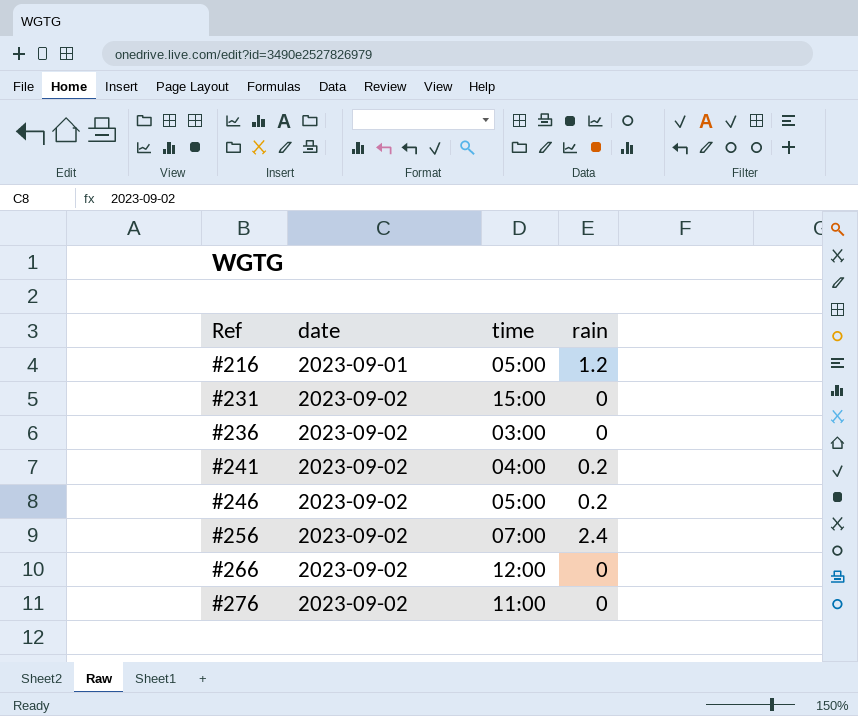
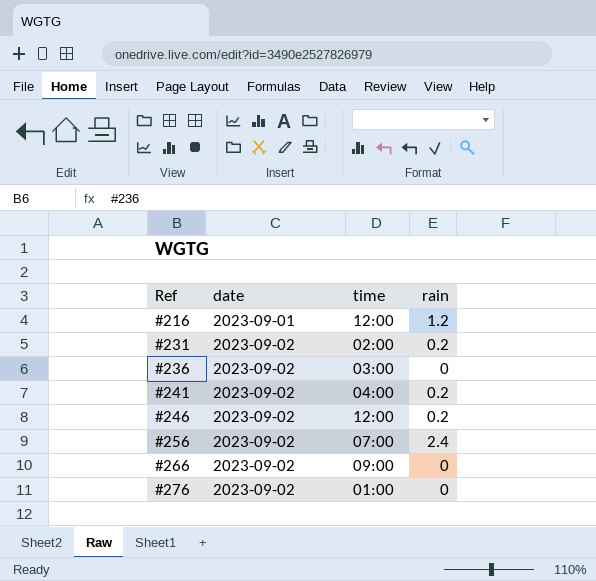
#216 | time: 05:00 -> 12:00
#231 | time: 15:00 -> 02:00
#231 | rain: 0 -> 0.2
#246 | time: 05:00 -> 12:00
#266 | time: 12:00 -> 09:00
#276 | time: 11:00 -> 01:00

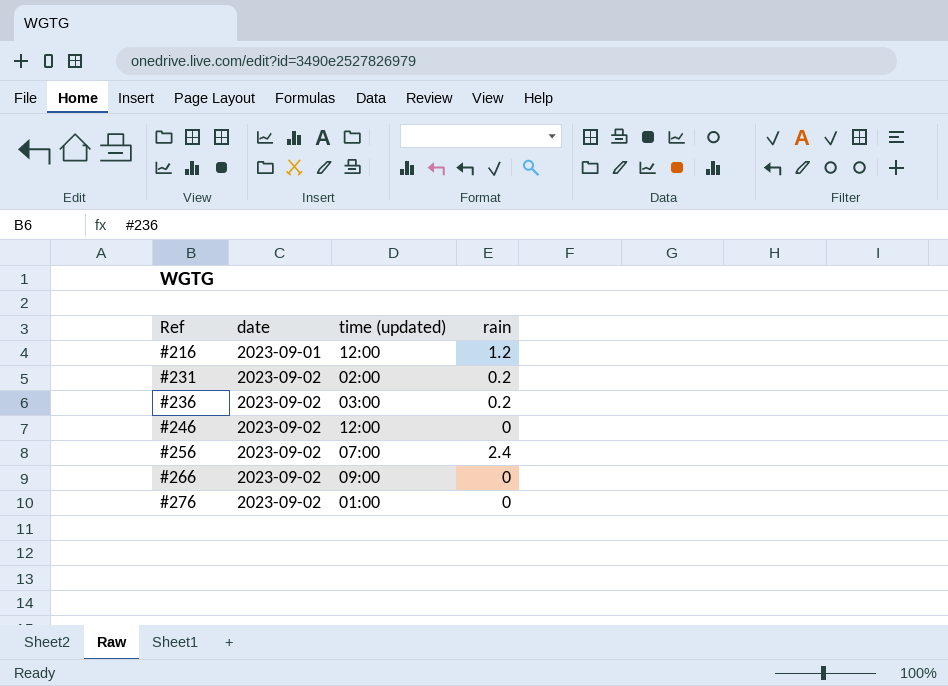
column name: time -> time (updated)
row #241: 2023-09-02 | 04:00 | 0.2 -> none
#236 | rain: 0 -> 0.2
#246 | rain: 0.2 -> 0

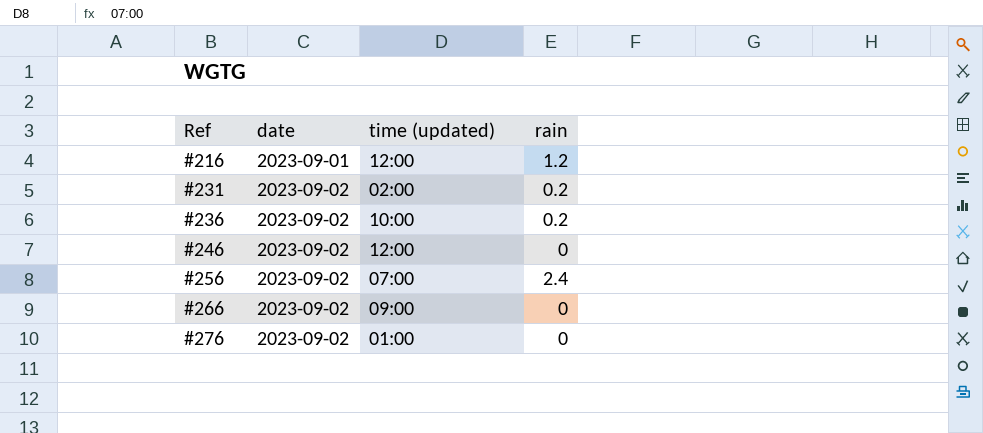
#236 | time (updated): 03:00 -> 10:00

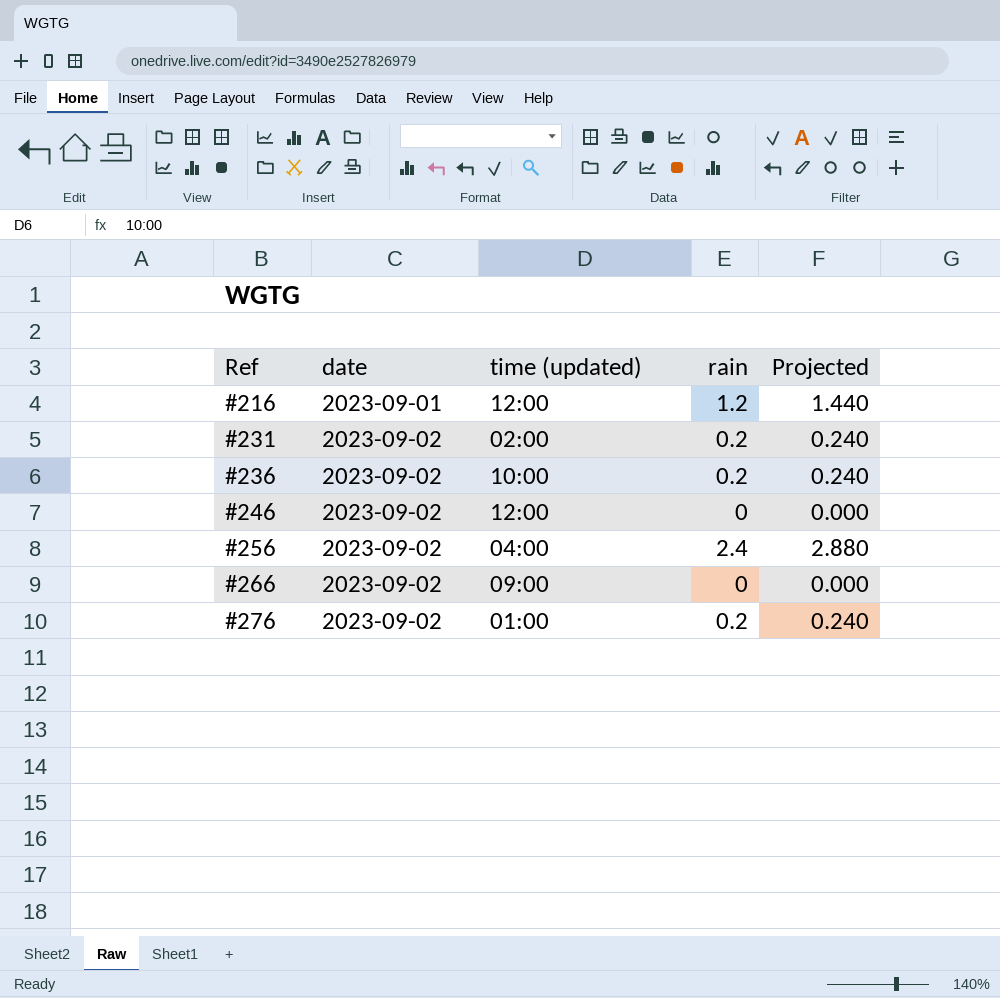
column Projected | formula: none -> [rain] * 1.2
#256 | time (updated): 07:00 -> 04:00
#276 | rain: 0 -> 0.2

